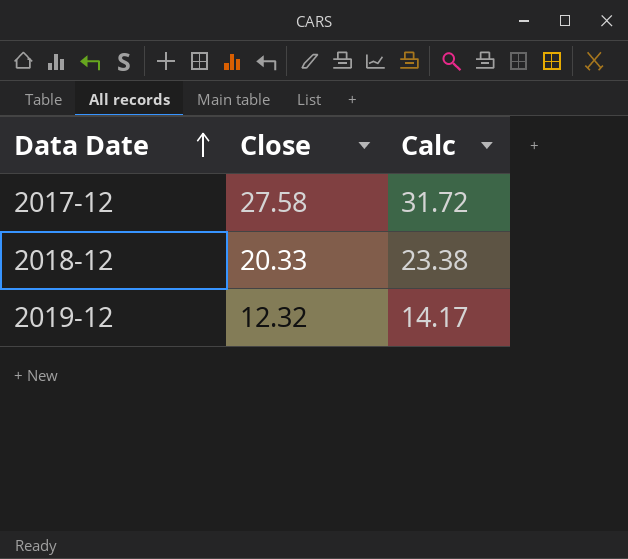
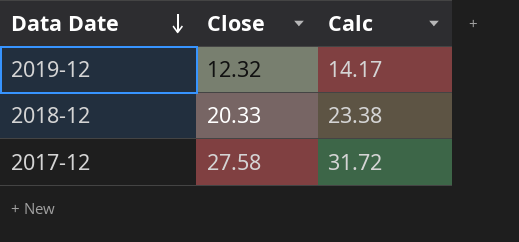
row order: Data Date ascending -> Data Date descending

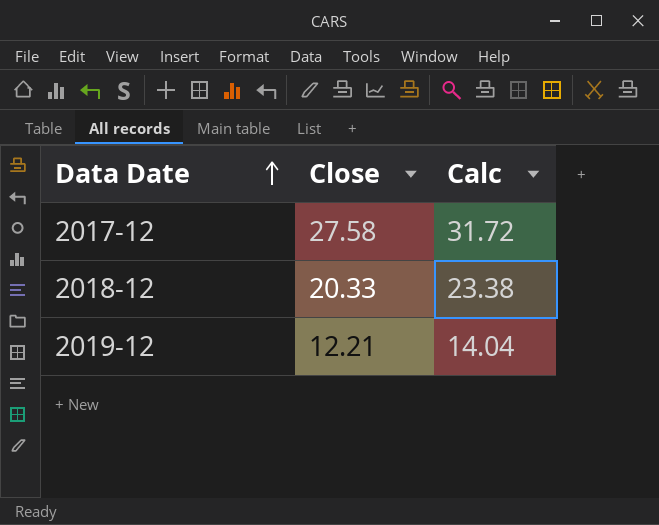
row order: Data Date descending -> Data Date ascending
2019-12 | Close: 12.32 -> 12.21
2019-12 | Calc: 14.17 -> 14.04

